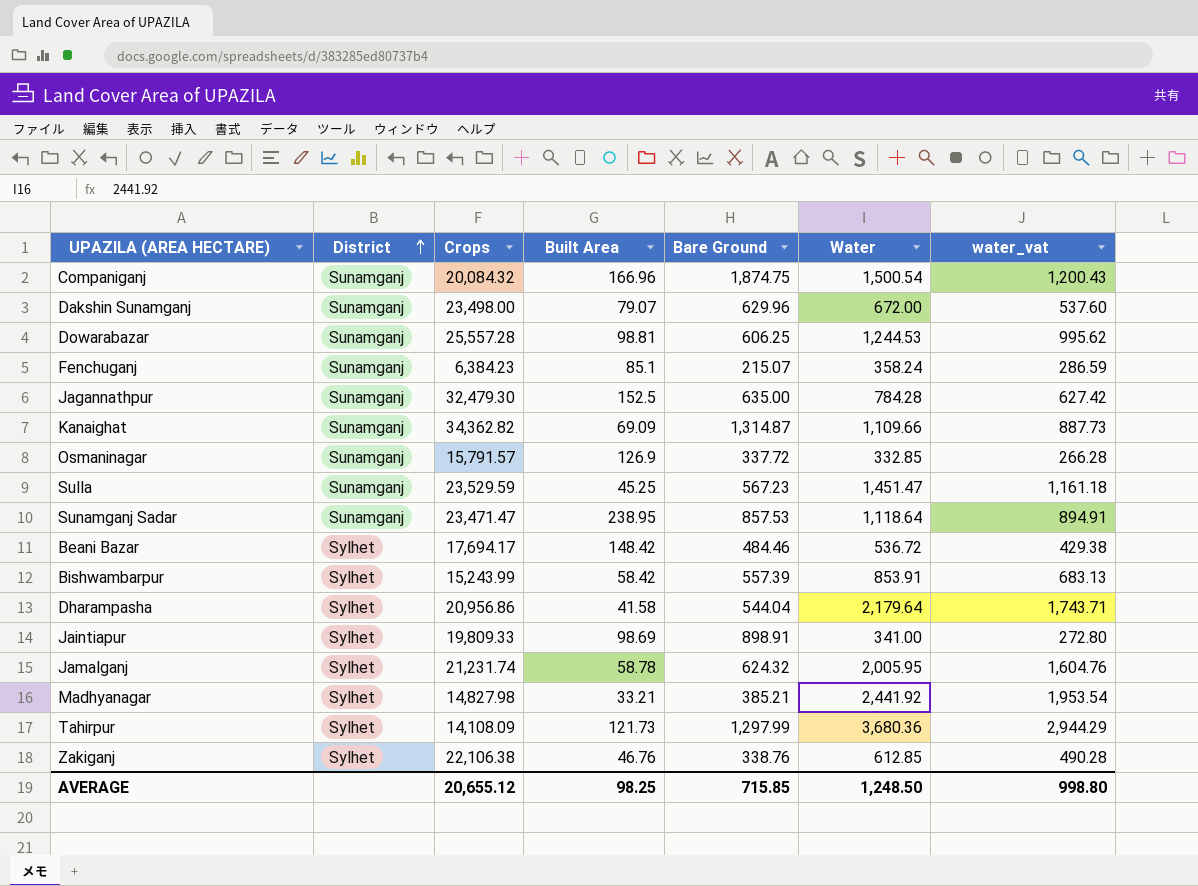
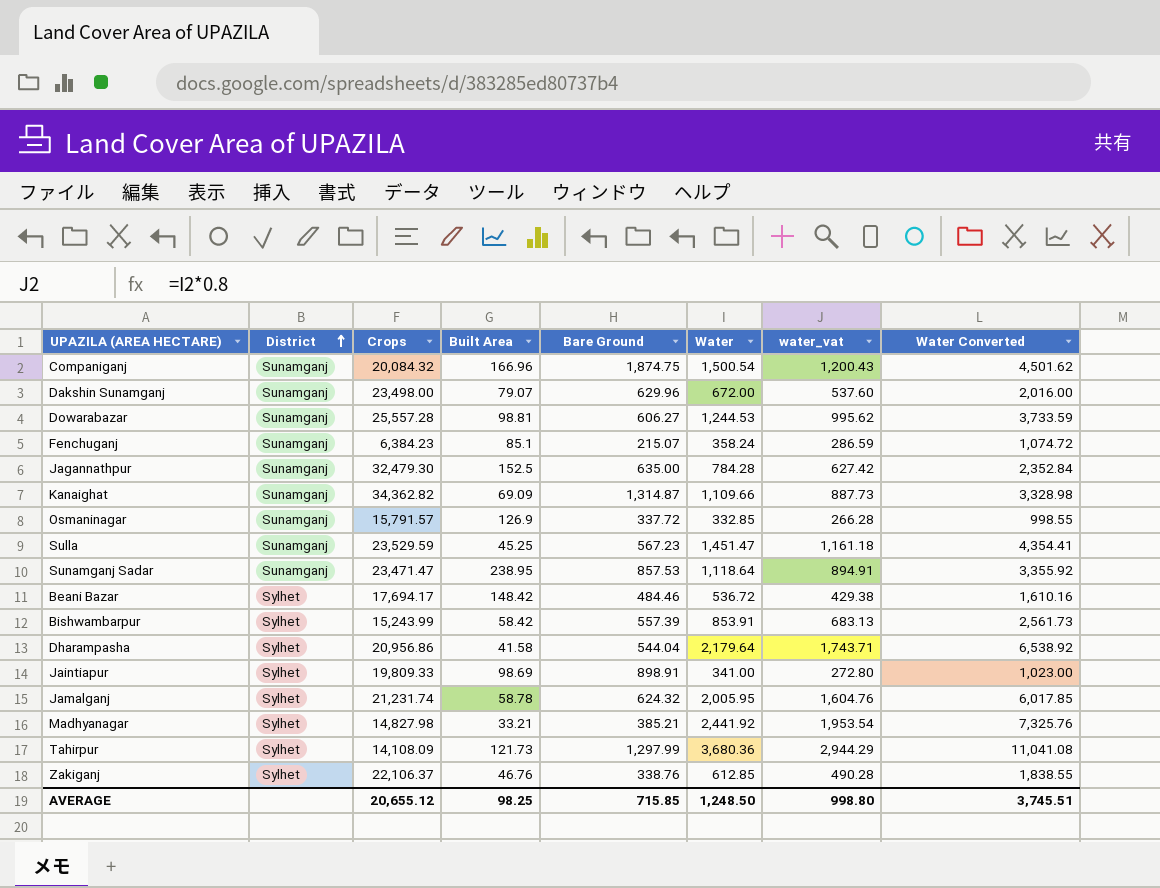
column Water Converted | formula: none -> [Water] * 3
Dowarabazar | Bare Ground: 606.25 -> 606.27
Zakiganj | Crops: 22,106.38 -> 22,106.37

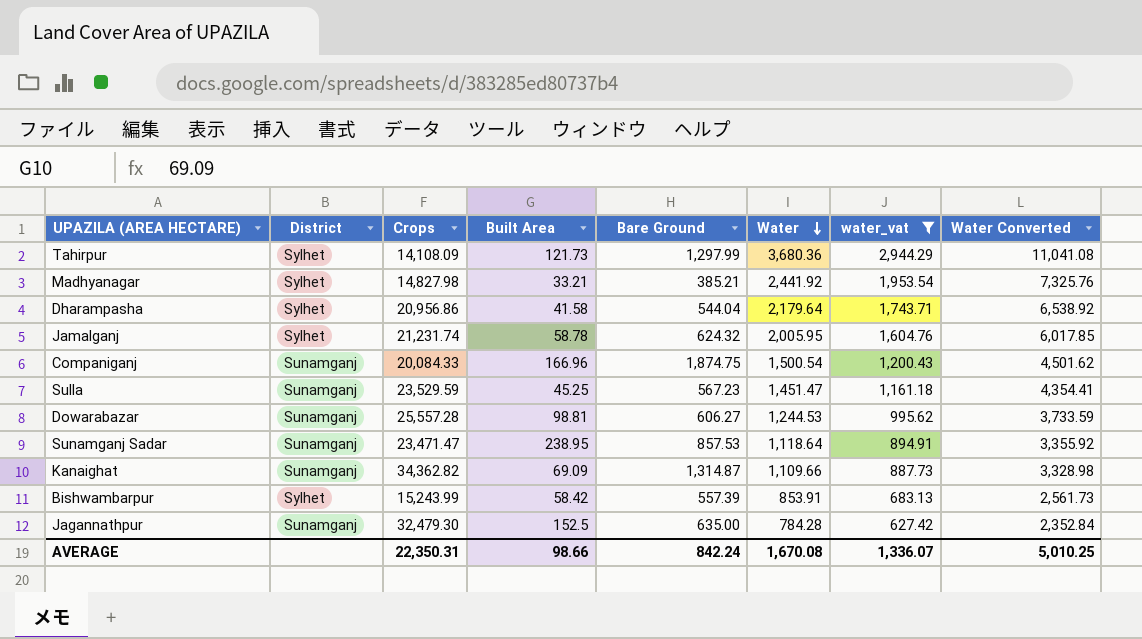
filter: none -> water_vat >= 627.42
row order: District ascending -> Water descending
Companiganj | Crops: 20,084.32 -> 20,084.33
AVERAGE | Crops: 20,655.12 -> 22,350.31
AVERAGE | Built Area: 98.25 -> 98.66
AVERAGE | Bare Ground: 715.85 -> 842.24
AVERAGE | Water: 1,248.50 -> 1,670.08
AVERAGE | water_vat: 998.80 -> 1,336.07
AVERAGE | Water Converted: 3,745.51 -> 5,010.25

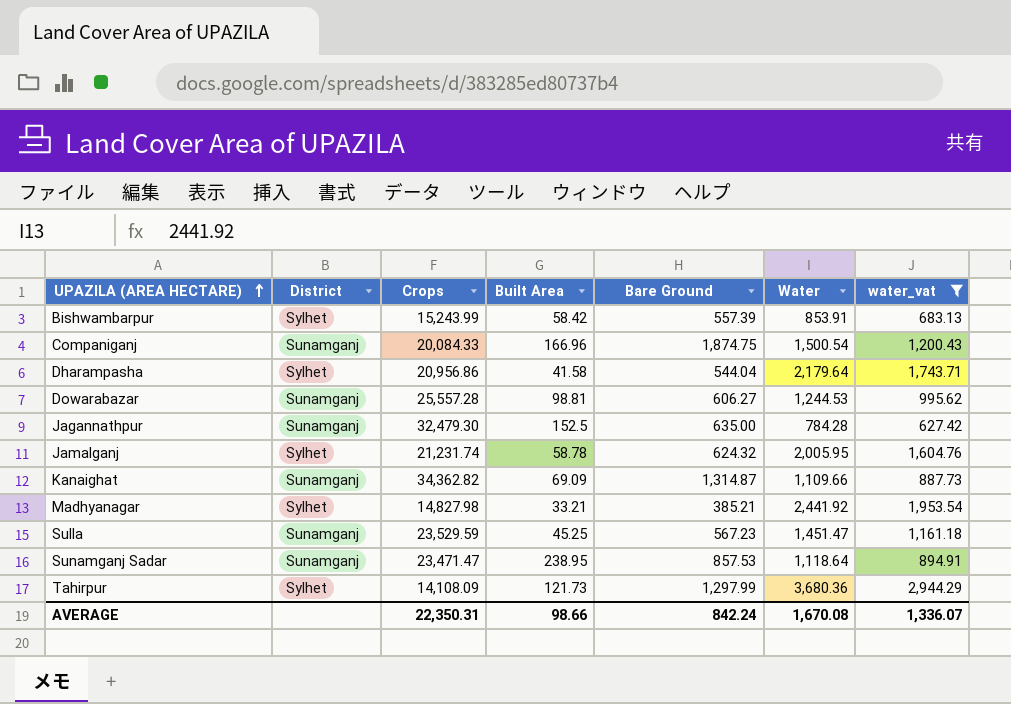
row order: Water descending -> UPAZILA (AREA HECTARE) ascending
column Water Converted | formula: [Water] * 3 -> none

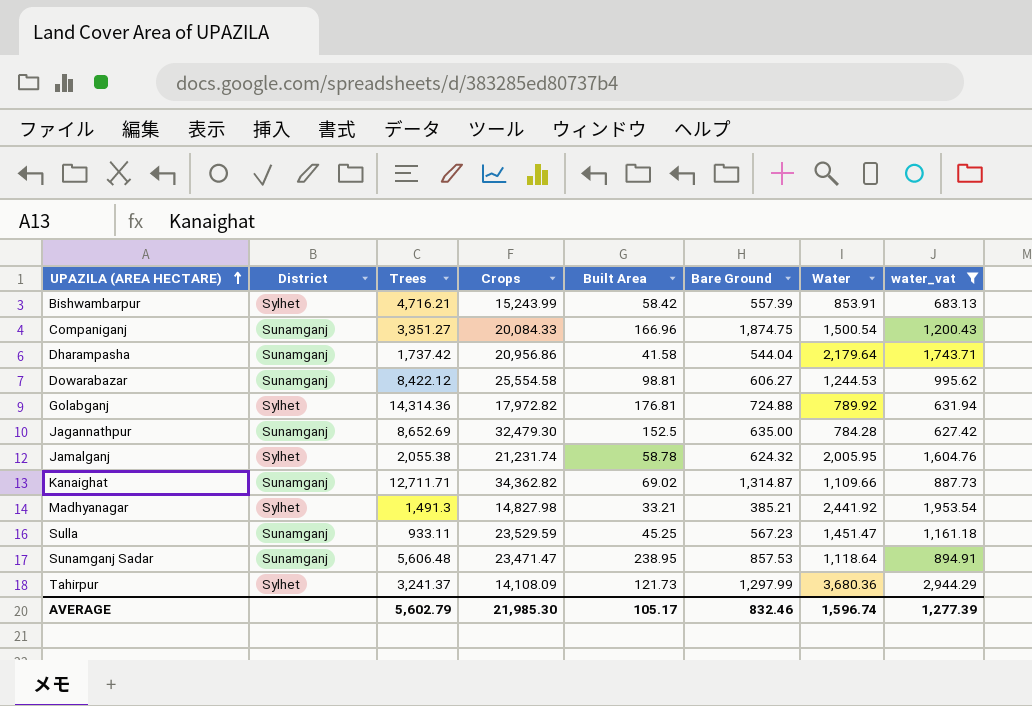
column Trees | position: none -> 3
Dharampasha | District: Sylhet -> Sunamganj
Dowarabazar | Crops: 25,557.28 -> 25,554.58
row Golabganj: none -> Sylhet | 14,314.36 | 17,972.82 | 176.81 | 724.88 | 789.92 | 631.94
Kanaighat | Built Area: 69.09 -> 69.02
AVERAGE | Crops: 22,350.31 -> 21,985.30
AVERAGE | Built Area: 98.66 -> 105.17
AVERAGE | Bare Ground: 842.24 -> 832.46
AVERAGE | Water: 1,670.08 -> 1,596.74
AVERAGE | water_vat: 1,336.07 -> 1,277.39

